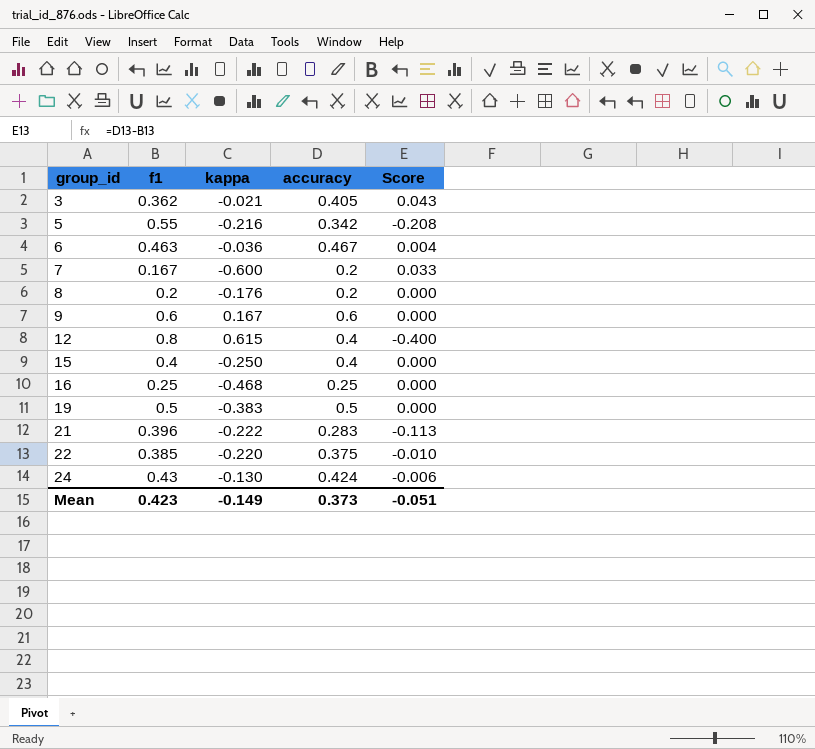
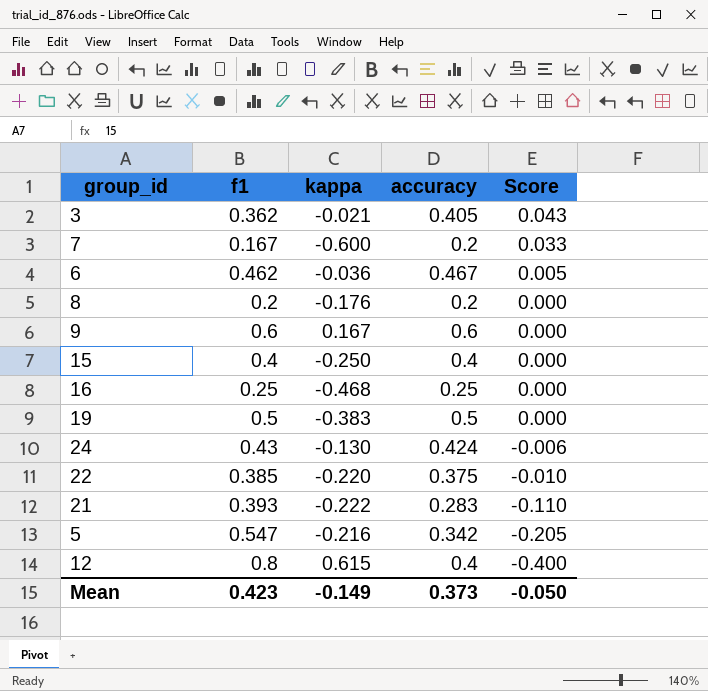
row order: group_id ascending -> Score descending
6 | f1: 0.463 -> 0.462
6 | Score: 0.004 -> 0.005
21 | f1: 0.396 -> 0.393
21 | Score: -0.113 -> -0.110
5 | f1: 0.55 -> 0.547
5 | Score: -0.208 -> -0.205
Mean | Score: -0.051 -> -0.050

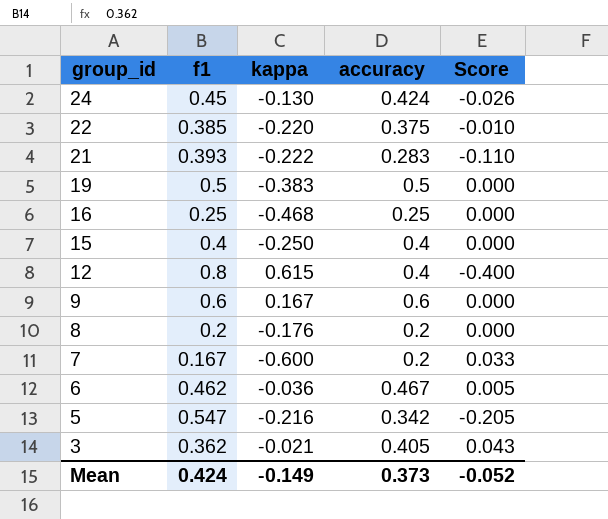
row order: Score descending -> group_id descending
24 | f1: 0.43 -> 0.45
24 | Score: -0.006 -> -0.026
Mean | f1: 0.423 -> 0.424
Mean | Score: -0.050 -> -0.052

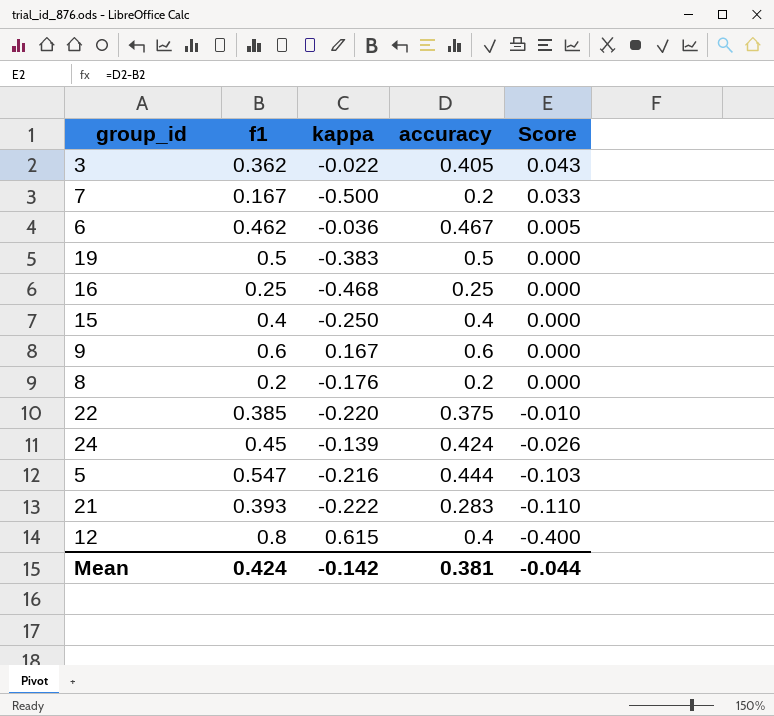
row order: group_id descending -> Score descending
3 | kappa: -0.021 -> -0.022
7 | kappa: -0.600 -> -0.500
24 | kappa: -0.130 -> -0.139
5 | accuracy: 0.342 -> 0.444
5 | Score: -0.205 -> -0.103
Mean | kappa: -0.149 -> -0.142
Mean | accuracy: 0.373 -> 0.381
Mean | Score: -0.052 -> -0.044

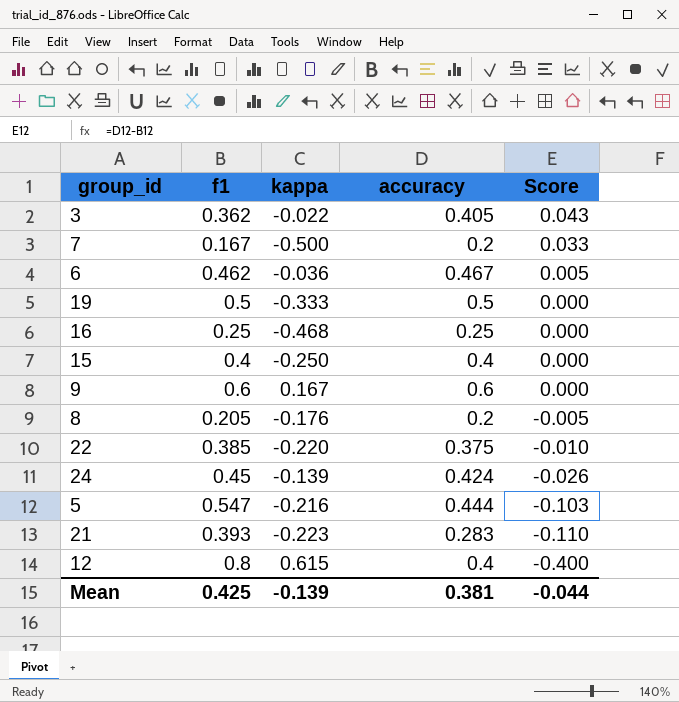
19 | kappa: -0.383 -> -0.333
8 | f1: 0.2 -> 0.205
8 | Score: 0.000 -> -0.005
21 | kappa: -0.222 -> -0.223
Mean | f1: 0.424 -> 0.425
Mean | kappa: -0.142 -> -0.139

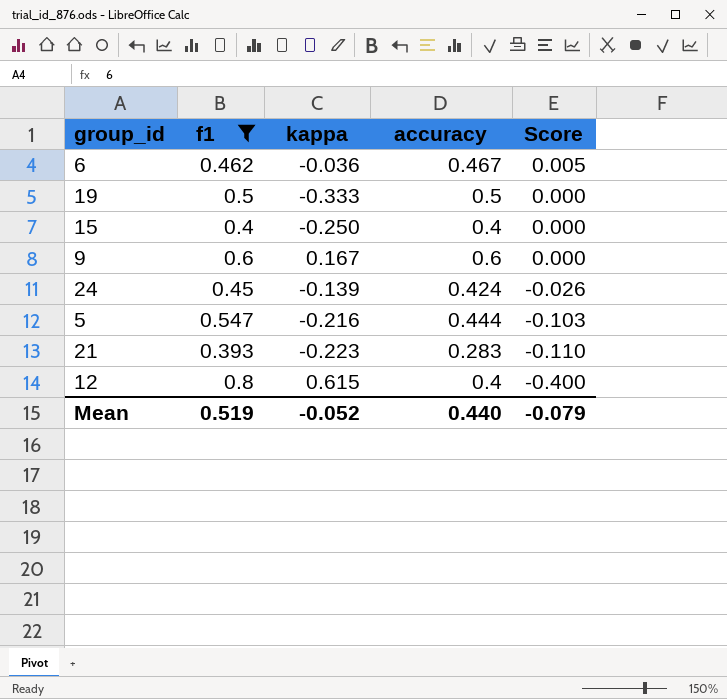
filter: none -> f1 >= 0.393
Mean | f1: 0.425 -> 0.519
Mean | kappa: -0.139 -> -0.052
Mean | accuracy: 0.381 -> 0.440
Mean | Score: -0.044 -> -0.079

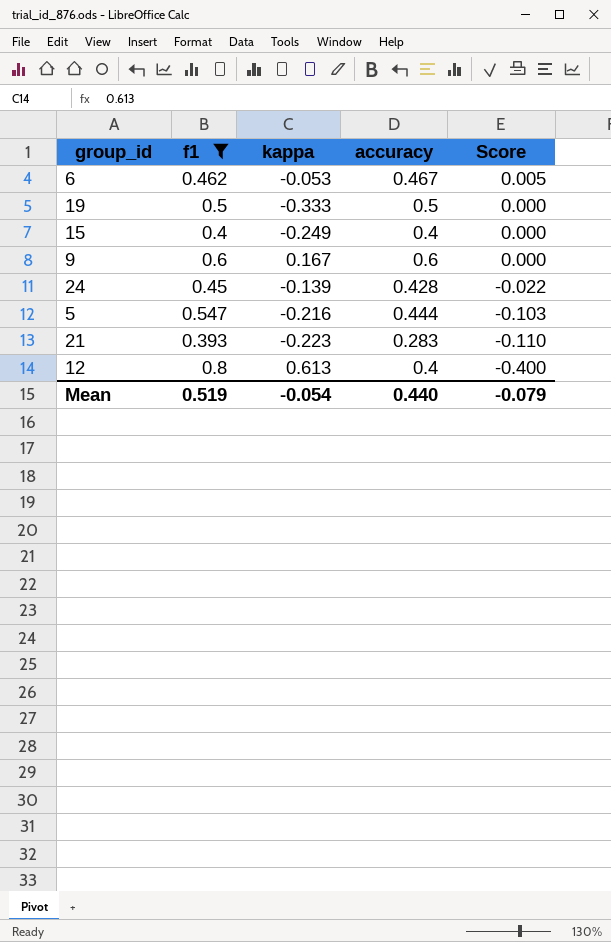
6 | kappa: -0.036 -> -0.053
15 | kappa: -0.250 -> -0.249
24 | accuracy: 0.424 -> 0.428
24 | Score: -0.026 -> -0.022
12 | kappa: 0.615 -> 0.613
Mean | kappa: -0.052 -> -0.054

